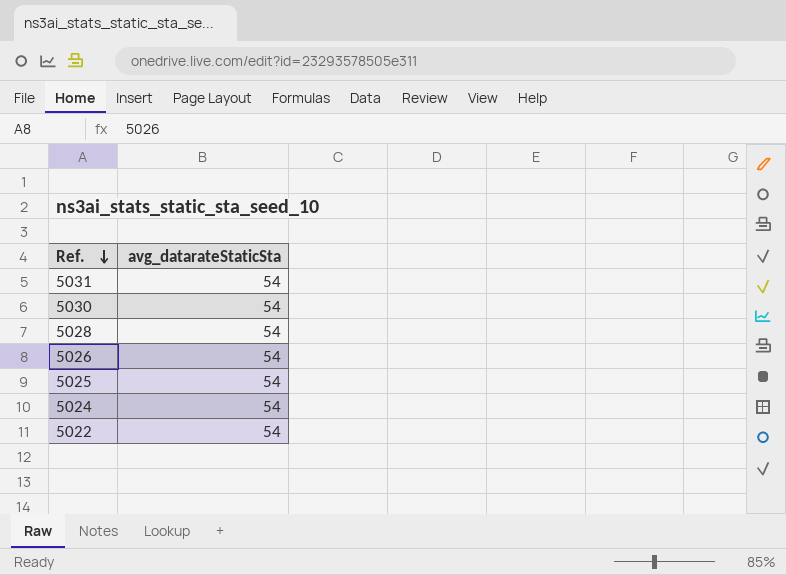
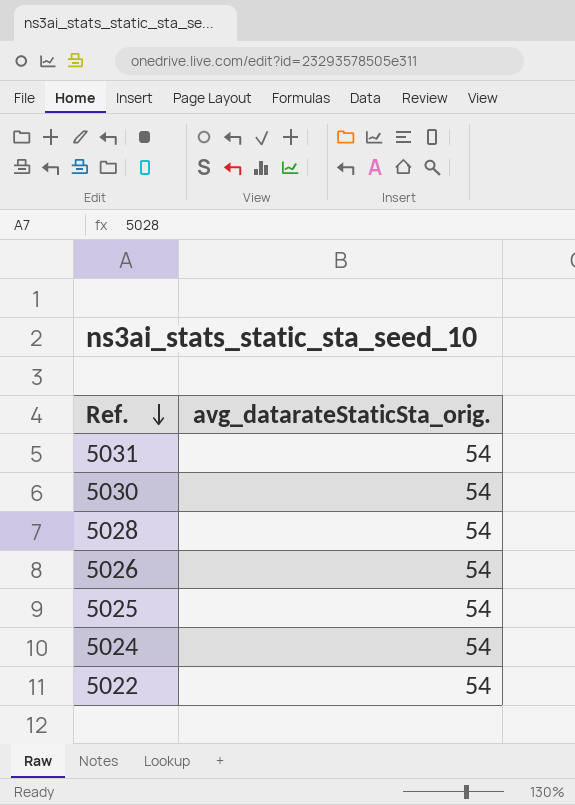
column name: avg_datarateStaticSta -> avg_datarateStaticSta_orig.

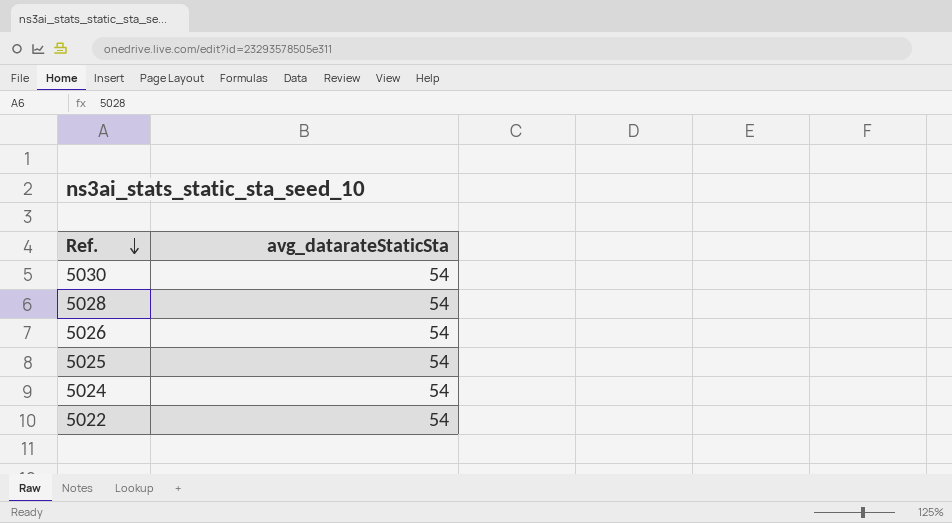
column name: avg_datarateStaticSta_orig. -> avg_datarateStaticSta
row 5031: 54 -> none

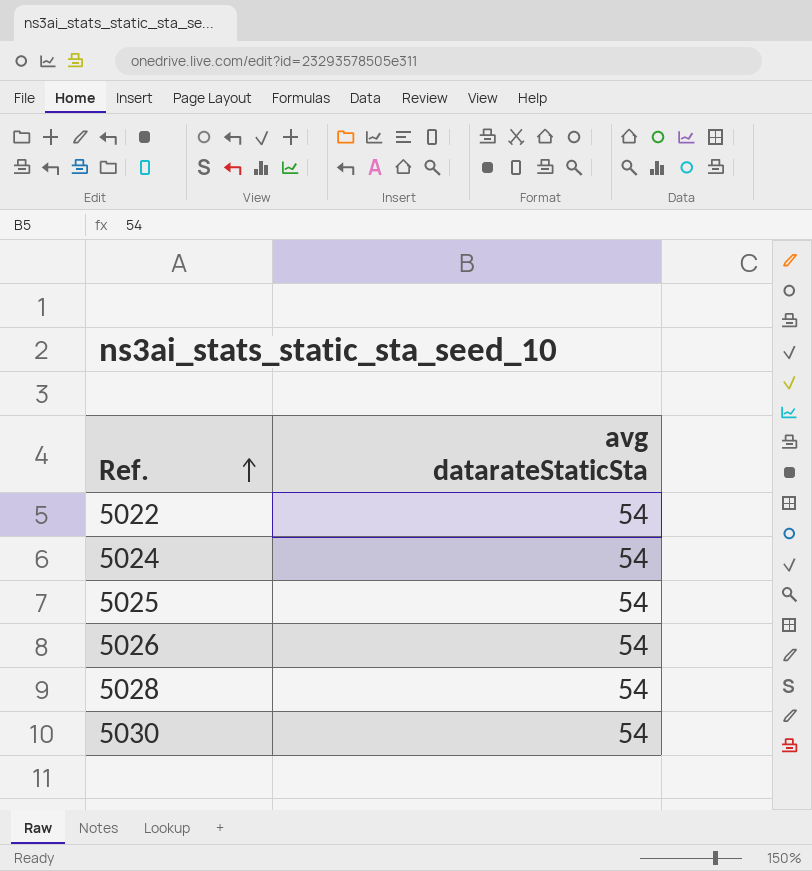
row order: Ref. descending -> Ref. ascending
column name: avg_datarateStaticSta -> avg datarateStaticSta

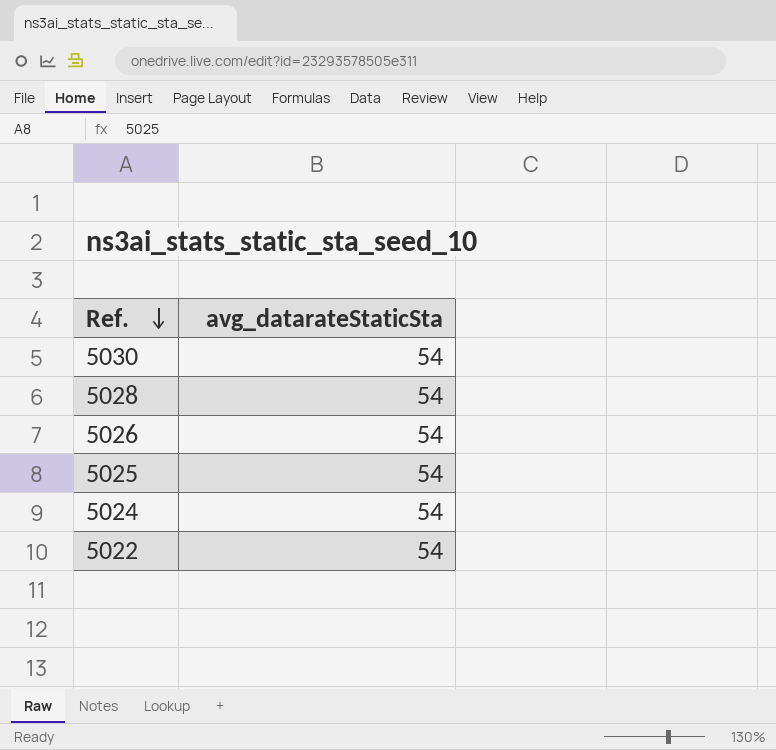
row order: Ref. ascending -> Ref. descending
column name: avg datarateStaticSta -> avg_datarateStaticSta

